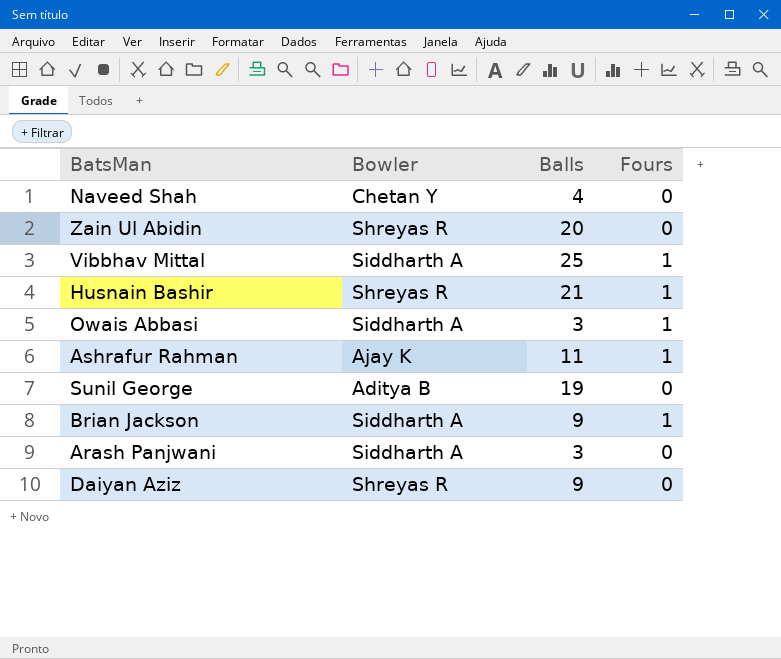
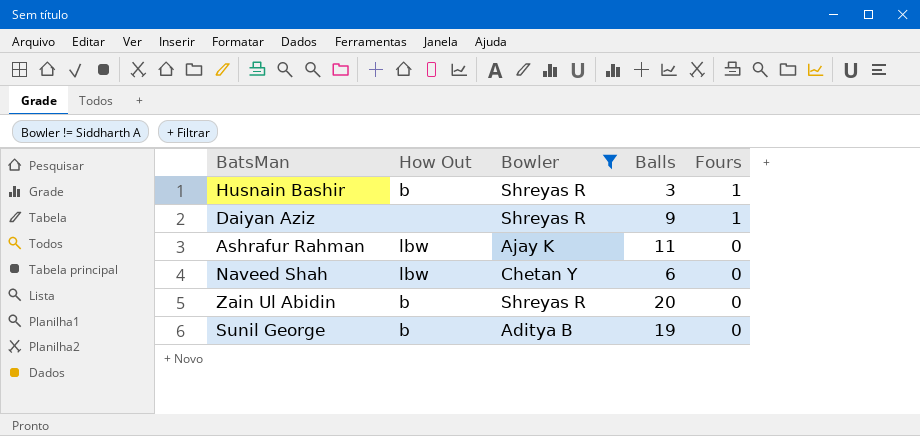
filter: none -> Bowler != Siddharth A
row order: none -> Fours descending
column How Out | position: none -> 2
Husnain Bashir | Balls: 21 -> 3
Daiyan Aziz | Fours: 0 -> 1
Ashrafur Rahman | Fours: 1 -> 0
Naveed Shah | Balls: 4 -> 6

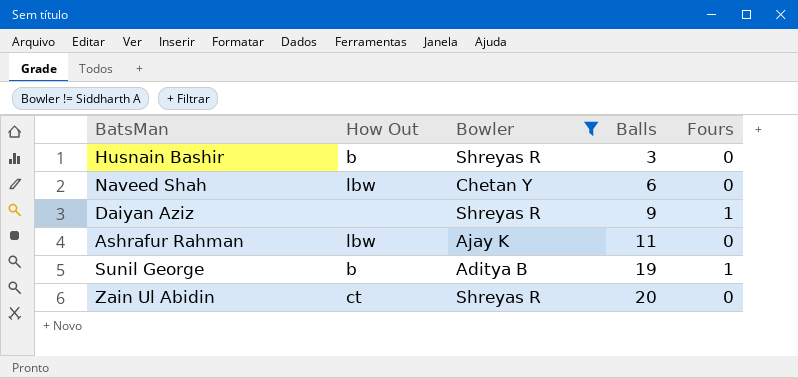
row order: Fours descending -> Balls ascending
Husnain Bashir | Fours: 1 -> 0
Sunil George | Fours: 0 -> 1
Zain Ul Abidin | How Out: b -> ct

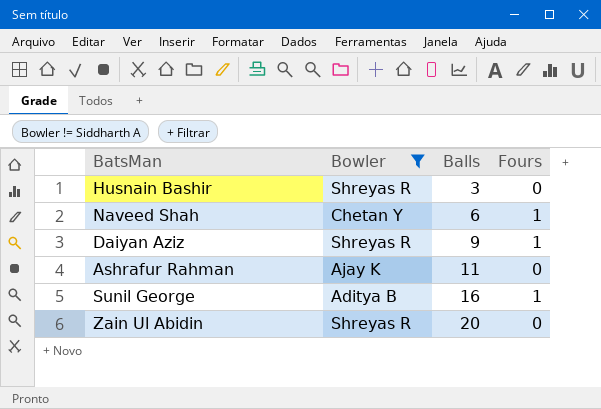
column How Out | position: 2 -> none
Naveed Shah | Fours: 0 -> 1
Sunil George | Balls: 19 -> 16

